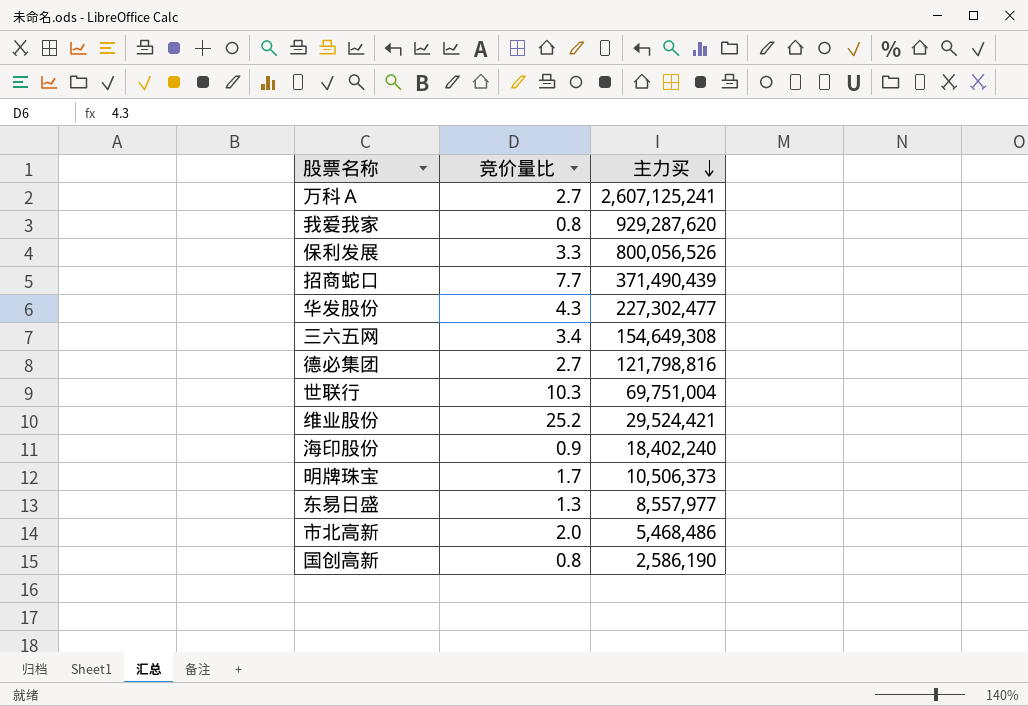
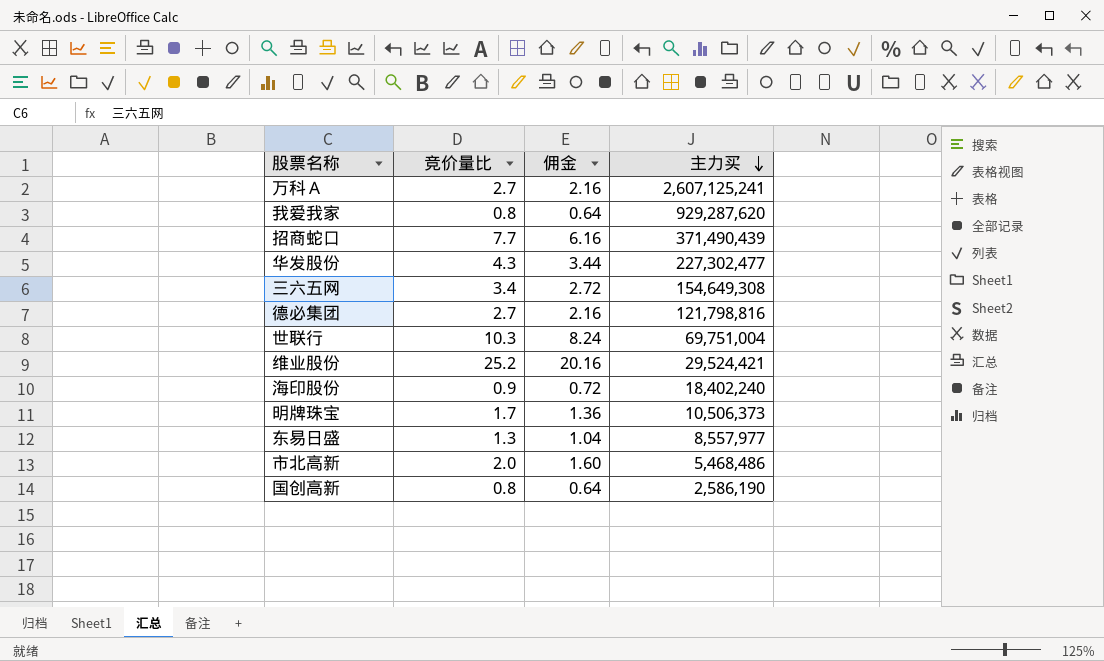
column 佣金 | formula: none -> [竞价量比] * 0.8
row 保利发展: 3.3 | 800,056,526 -> none

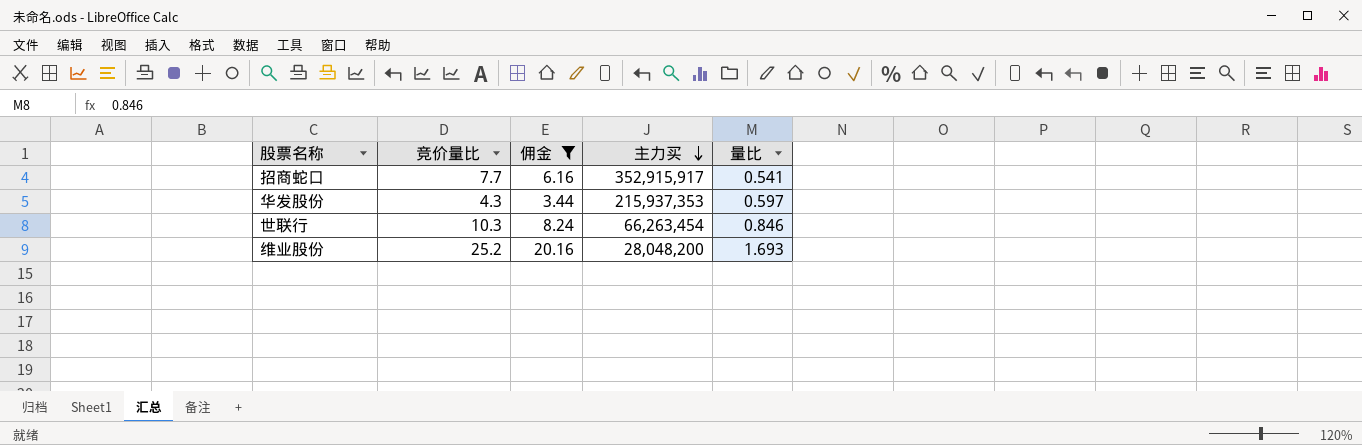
filter: none -> 佣金 >= 3.44
column 量比 | position: none -> 5
招商蛇口 | 主力买: 371,490,439 -> 352,915,917
华发股份 | 主力买: 227,302,477 -> 215,937,353
世联行 | 主力买: 69,751,004 -> 66,263,454
维业股份 | 主力买: 29,524,421 -> 28,048,200

